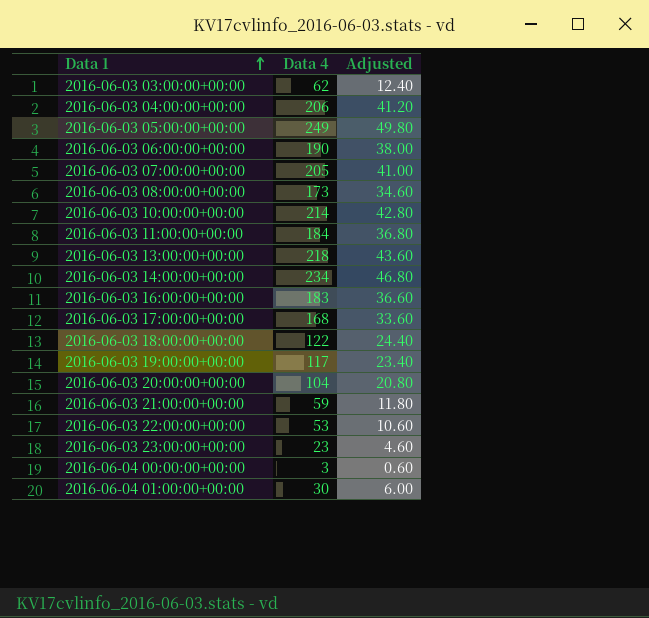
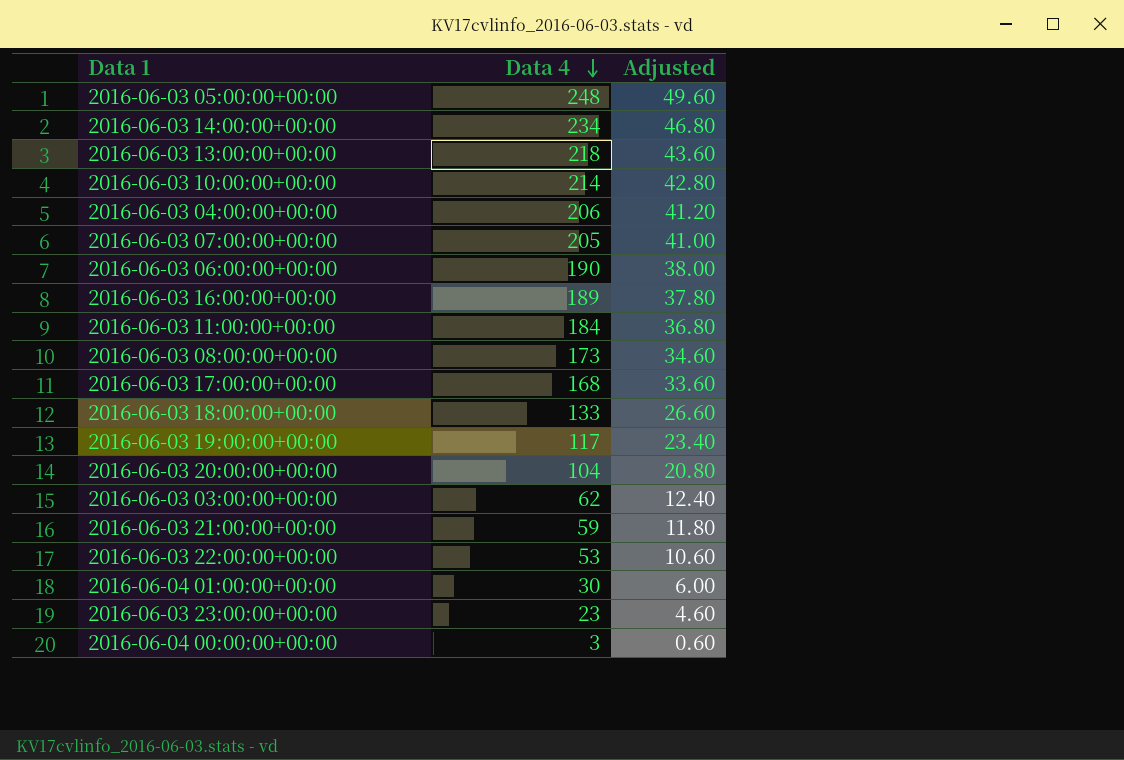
row order: Data 1 ascending -> Data 4 descending
2016-06-03 05:00:00+00:00 | Data 4: 249 -> 248
2016-06-03 05:00:00+00:00 | Adjusted: 49.80 -> 49.60
2016-06-03 16:00:00+00:00 | Data 4: 183 -> 189
2016-06-03 16:00:00+00:00 | Adjusted: 36.60 -> 37.80
2016-06-03 18:00:00+00:00 | Data 4: 122 -> 133
2016-06-03 18:00:00+00:00 | Adjusted: 24.40 -> 26.60

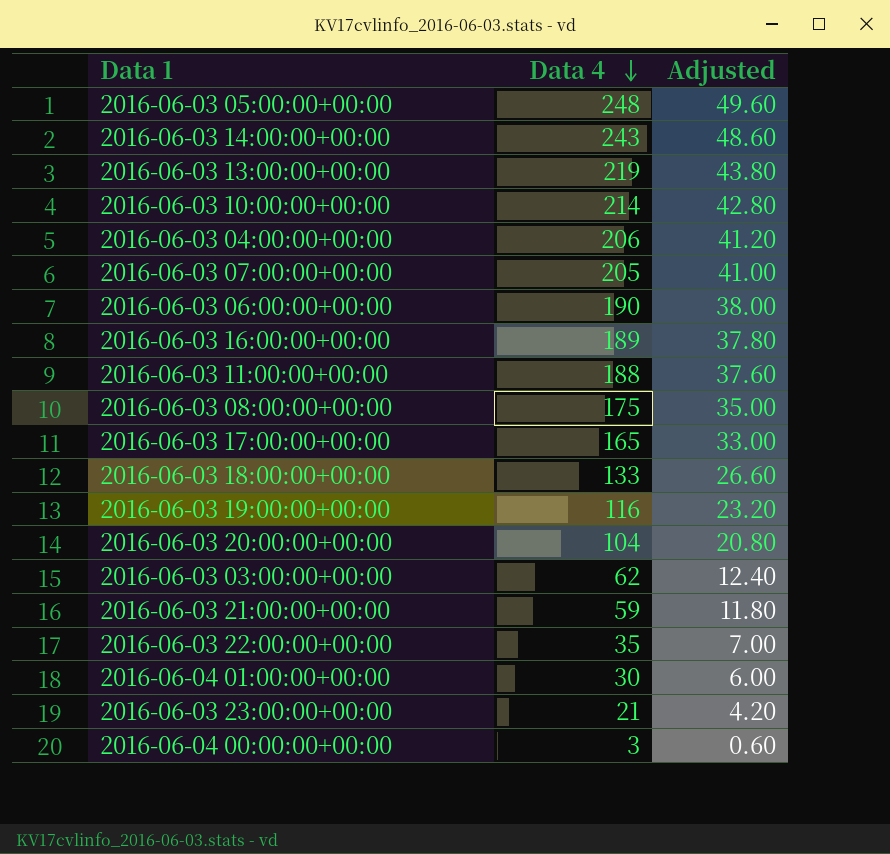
2016-06-03 14:00:00+00:00 | Data 4: 234 -> 243
2016-06-03 14:00:00+00:00 | Adjusted: 46.80 -> 48.60
2016-06-03 13:00:00+00:00 | Data 4: 218 -> 219
2016-06-03 13:00:00+00:00 | Adjusted: 43.60 -> 43.80
2016-06-03 11:00:00+00:00 | Data 4: 184 -> 188
2016-06-03 11:00:00+00:00 | Adjusted: 36.80 -> 37.60
2016-06-03 08:00:00+00:00 | Data 4: 173 -> 175
2016-06-03 08:00:00+00:00 | Adjusted: 34.60 -> 35.00
2016-06-03 17:00:00+00:00 | Data 4: 168 -> 165
2016-06-03 17:00:00+00:00 | Adjusted: 33.60 -> 33.00
2016-06-03 19:00:00+00:00 | Data 4: 117 -> 116
2016-06-03 19:00:00+00:00 | Adjusted: 23.40 -> 23.20
2016-06-03 22:00:00+00:00 | Data 4: 53 -> 35
2016-06-03 22:00:00+00:00 | Adjusted: 10.60 -> 7.00
2016-06-03 23:00:00+00:00 | Data 4: 23 -> 21
2016-06-03 23:00:00+00:00 | Adjusted: 4.60 -> 4.20

